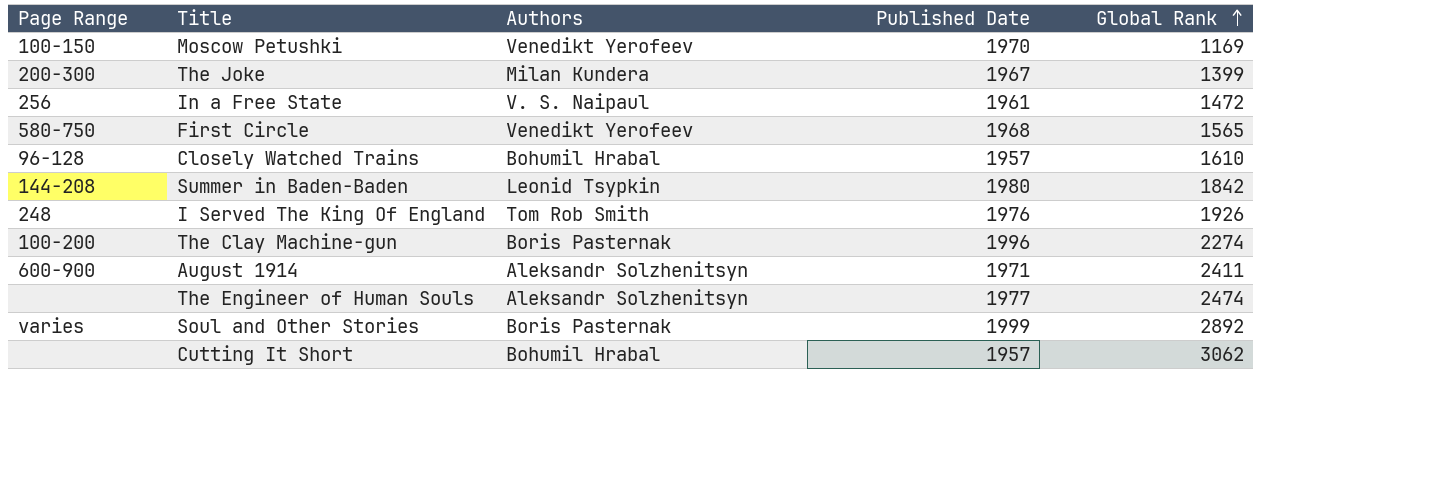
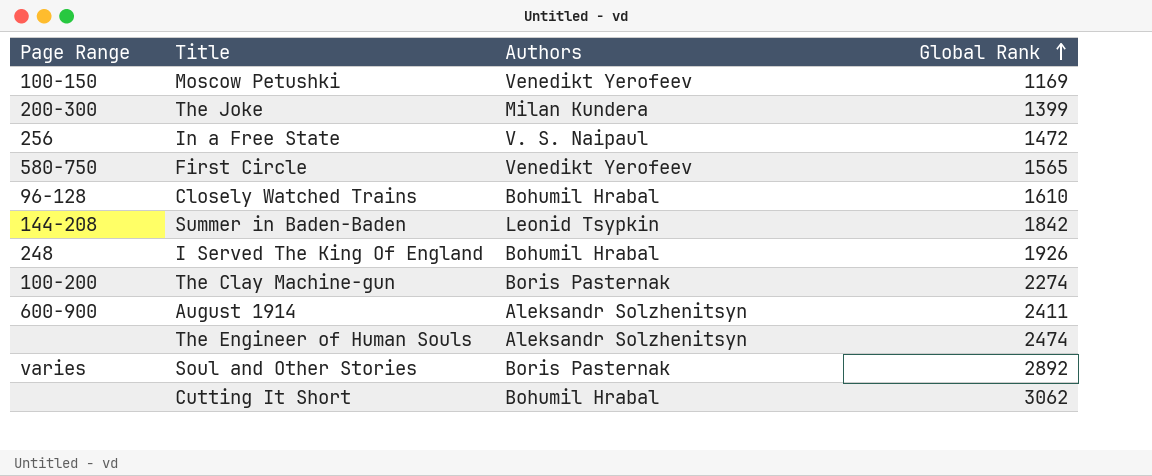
column Published Date | position: 4 -> none
I Served The King Of England | Authors: Tom Rob Smith -> Bohumil Hrabal

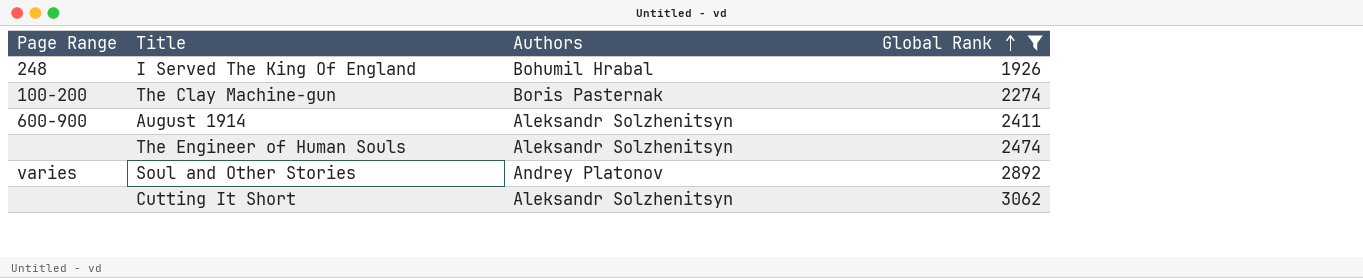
filter: none -> Global Rank >= 1926
Soul and Other Stories | Authors: Boris Pasternak -> Andrey Platonov
Cutting It Short | Authors: Bohumil Hrabal -> Aleksandr Solzhenitsyn

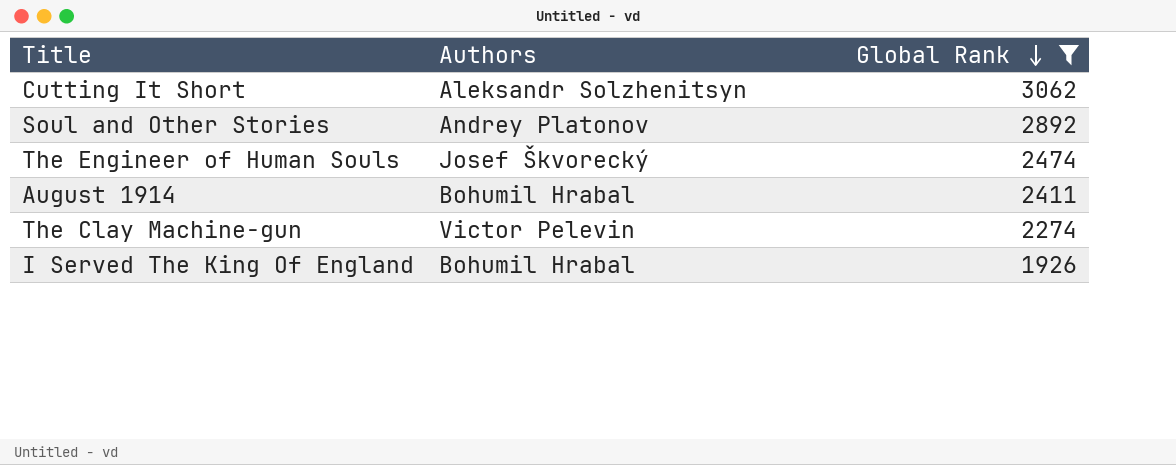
row order: Global Rank ascending -> Global Rank descending
column Page Range | position: 1 -> none
The Engineer of Human Souls | Authors: Aleksandr Solzhenitsyn -> Josef Škvorecký
August 1914 | Authors: Aleksandr Solzhenitsyn -> Bohumil Hrabal
The Clay Machine-gun | Authors: Boris Pasternak -> Victor Pelevin

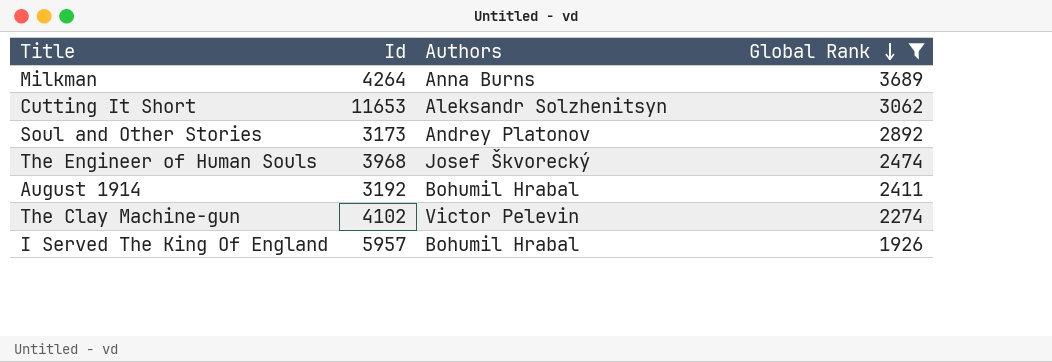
column Id | position: none -> 2
row Milkman: none -> 4264 | Anna Burns | 3689

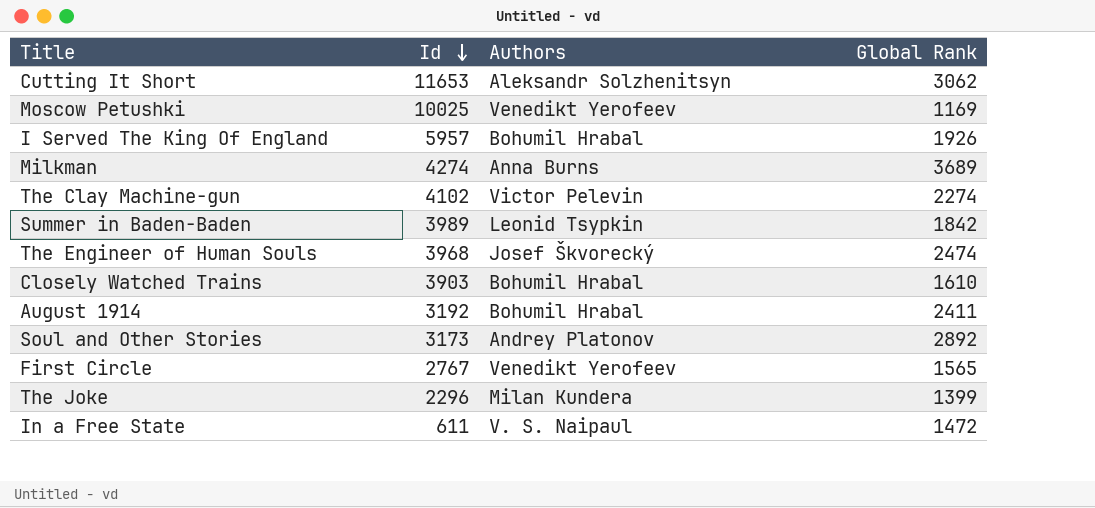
filter: Global Rank >= 1926 -> none
row order: Global Rank descending -> Id descending
Milkman | Id: 4264 -> 4274

